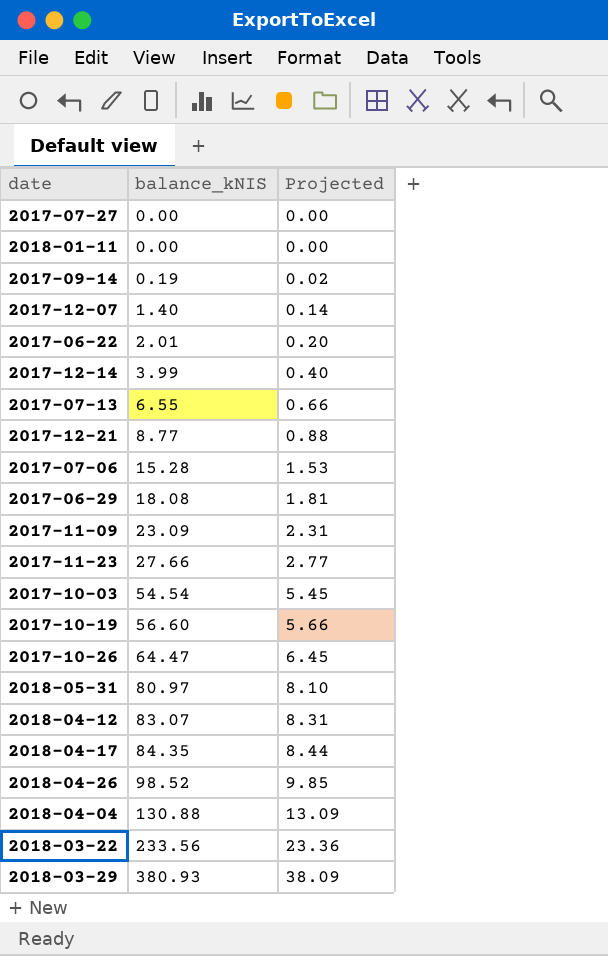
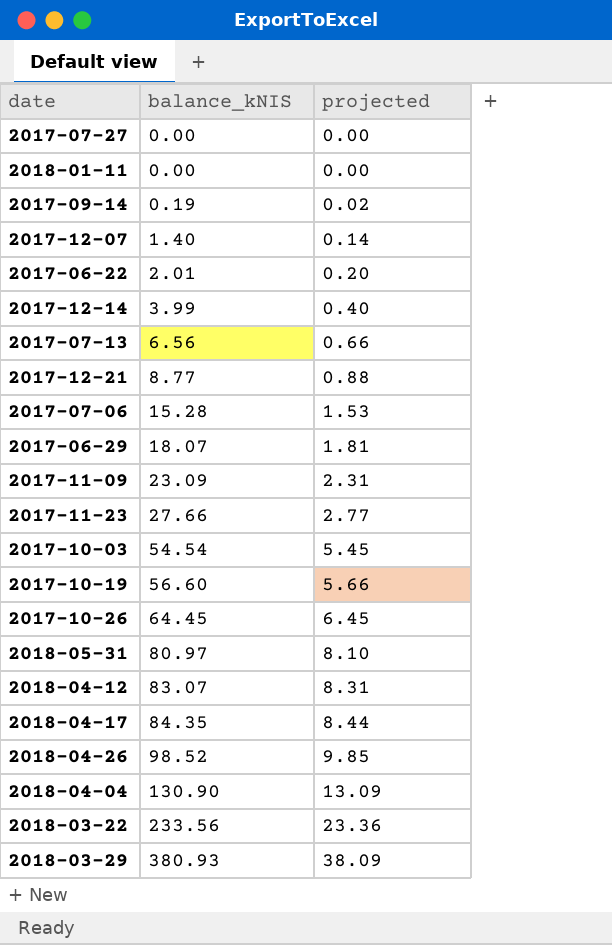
column name: Projected -> projected
2017-07-13 | balance_kNIS: 6.55 -> 6.56
2017-06-29 | balance_kNIS: 18.08 -> 18.07
2017-10-26 | balance_kNIS: 64.47 -> 64.45
2018-04-04 | balance_kNIS: 130.88 -> 130.90

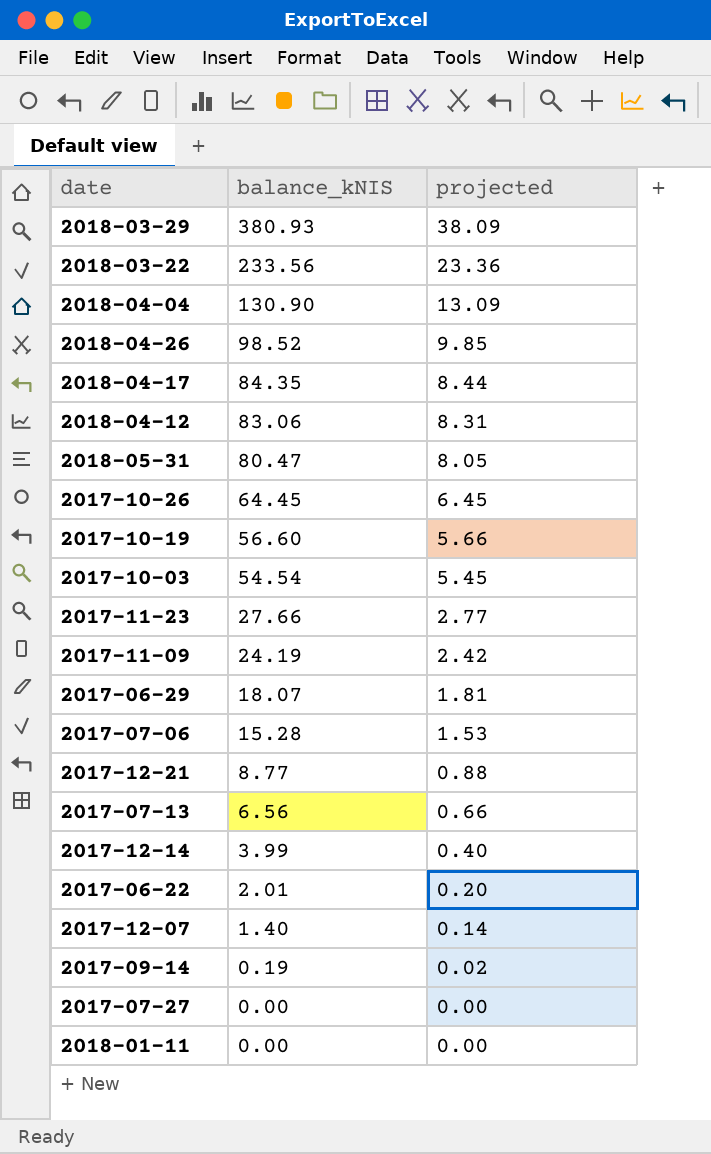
row order: balance_kNIS ascending -> balance_kNIS descending
2018-04-12 | balance_kNIS: 83.07 -> 83.06
2018-05-31 | balance_kNIS: 80.97 -> 80.47
2018-05-31 | projected: 8.10 -> 8.05
2017-11-09 | balance_kNIS: 23.09 -> 24.19
2017-11-09 | projected: 2.31 -> 2.42

